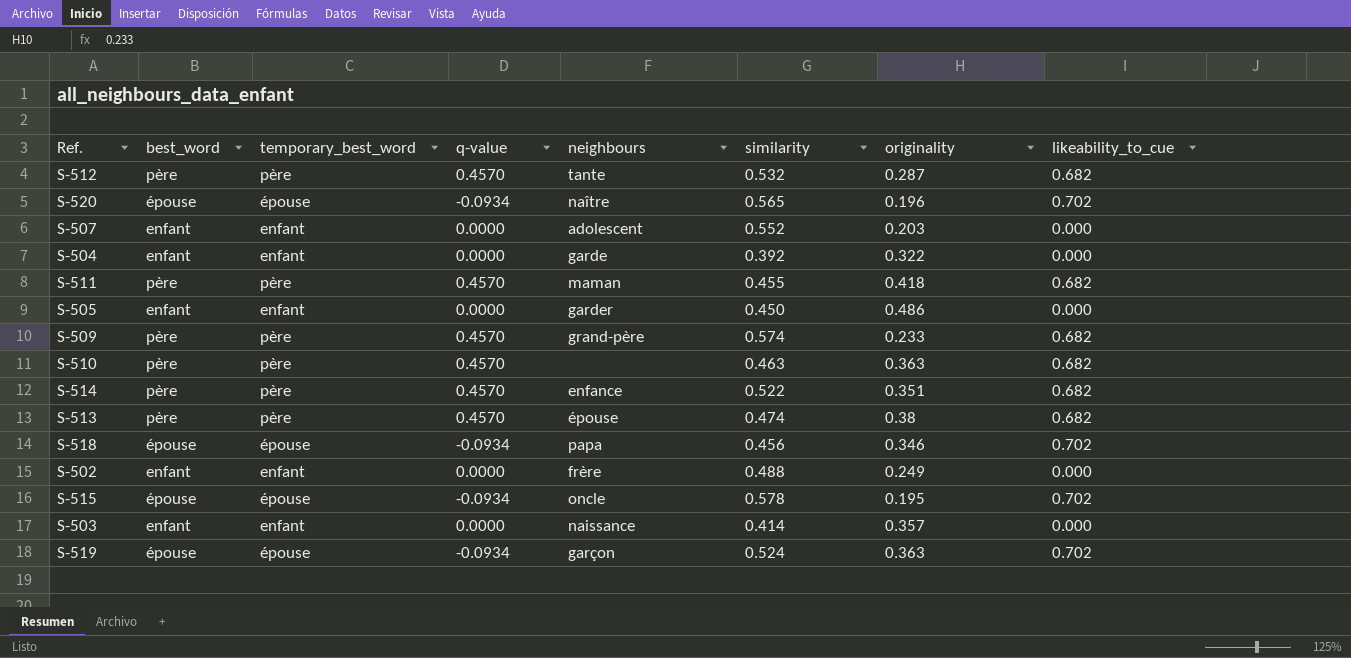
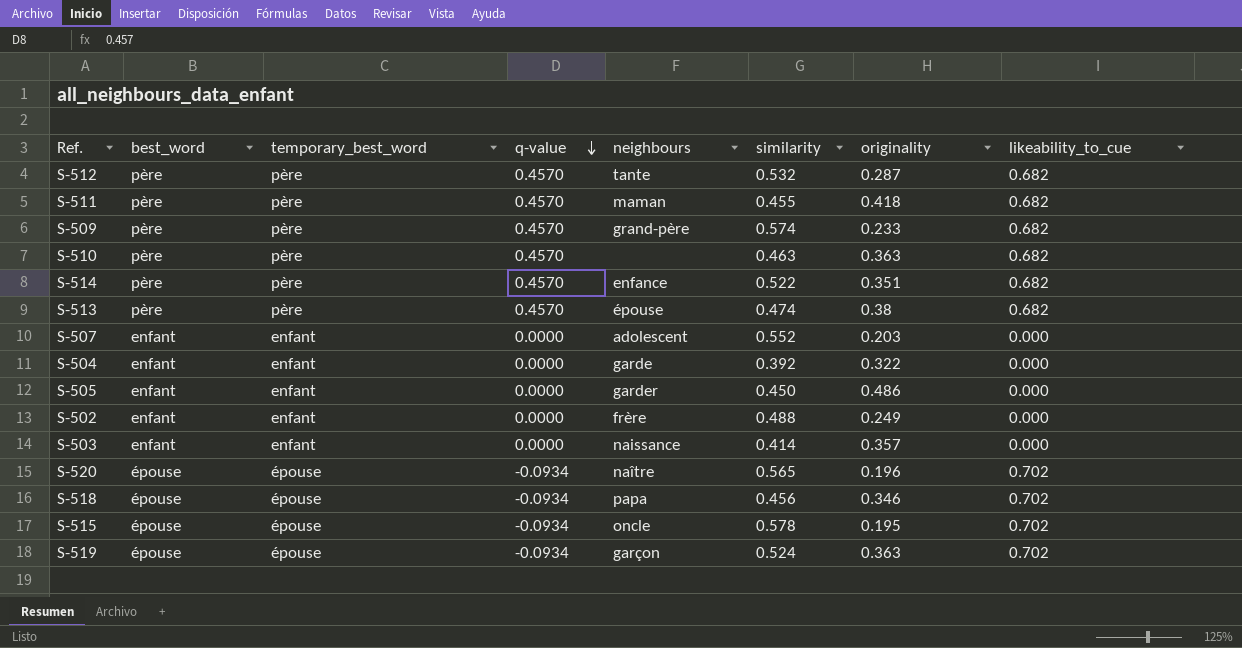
row order: none -> q-value descending

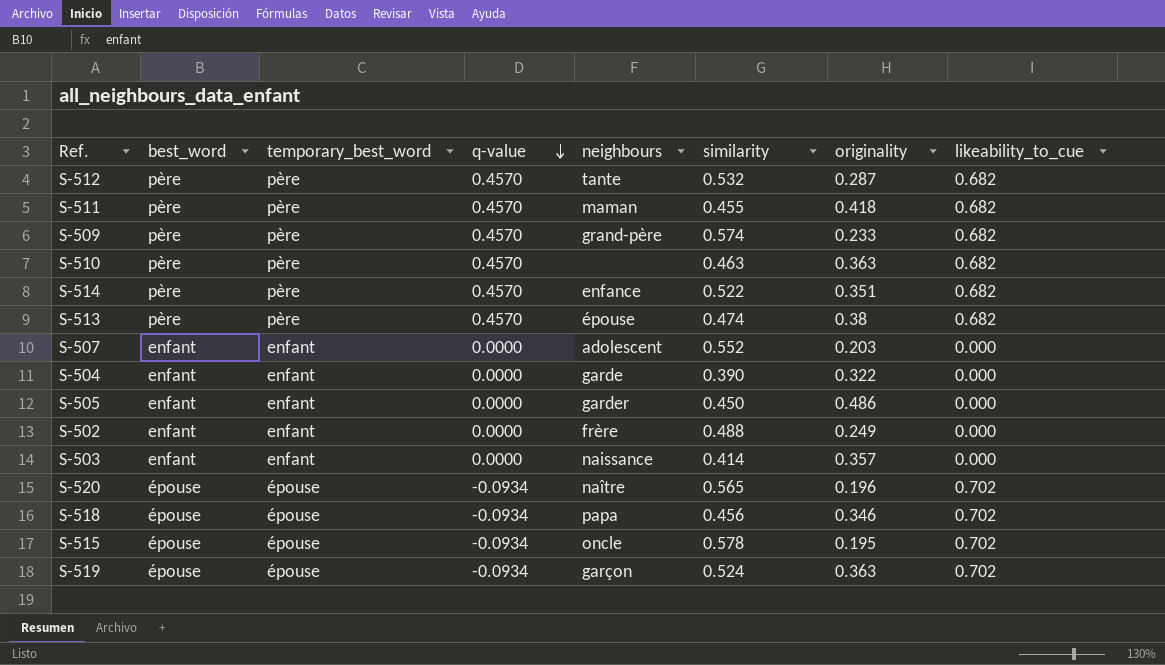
S-504 | similarity: 0.392 -> 0.390

